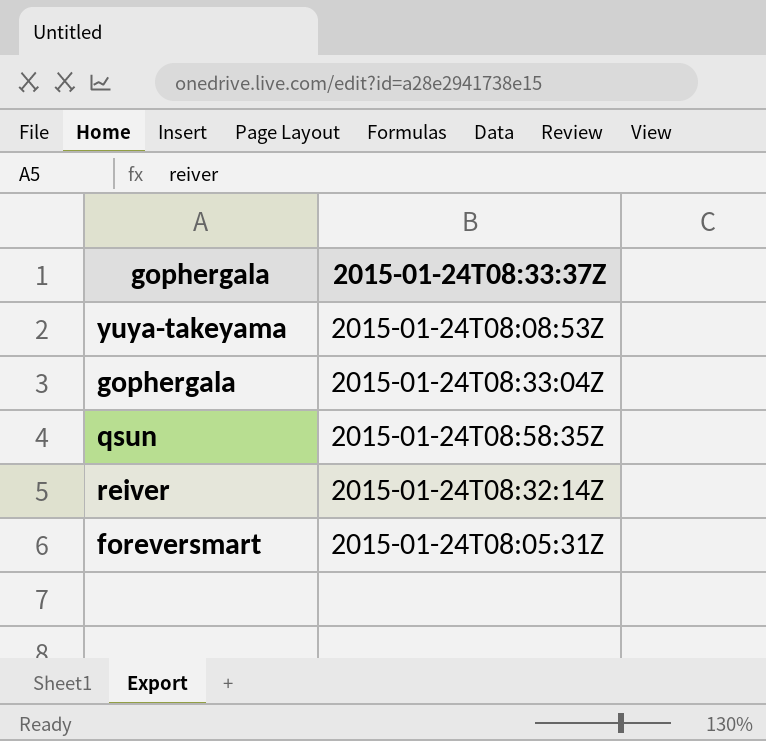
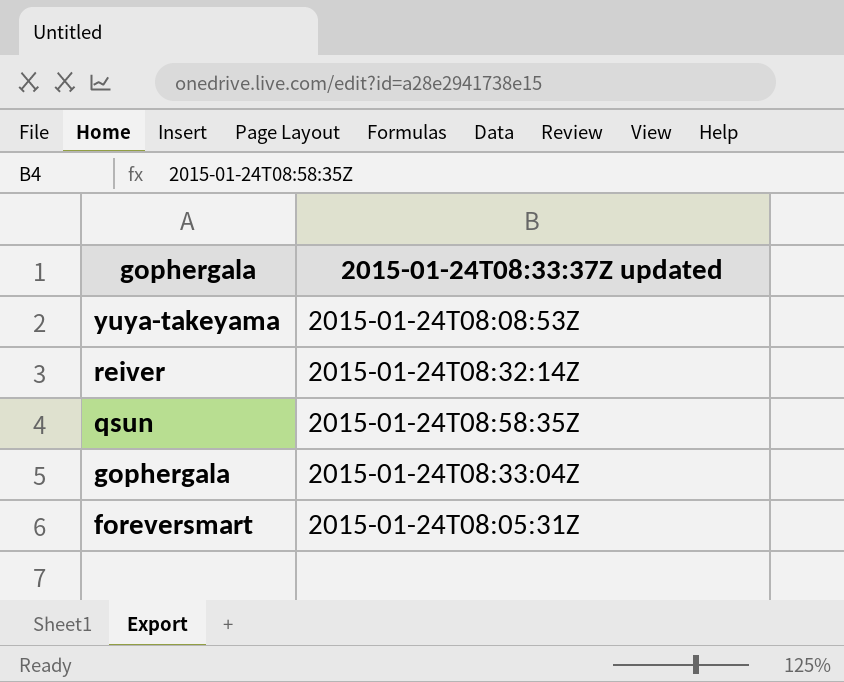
row order: none -> gophergala descending
column name: 2015-01-24T08:33:37Z -> 2015-01-24T08:33:37Z updated

